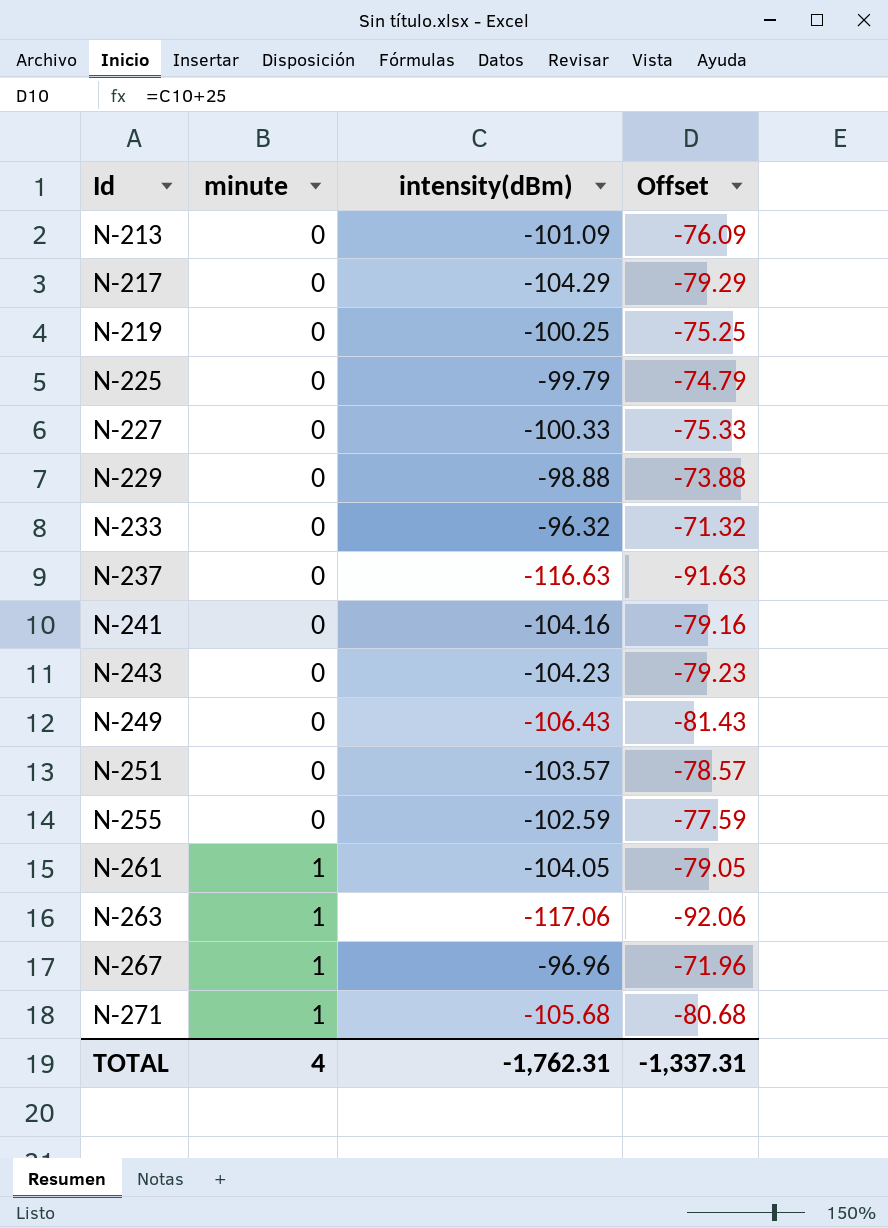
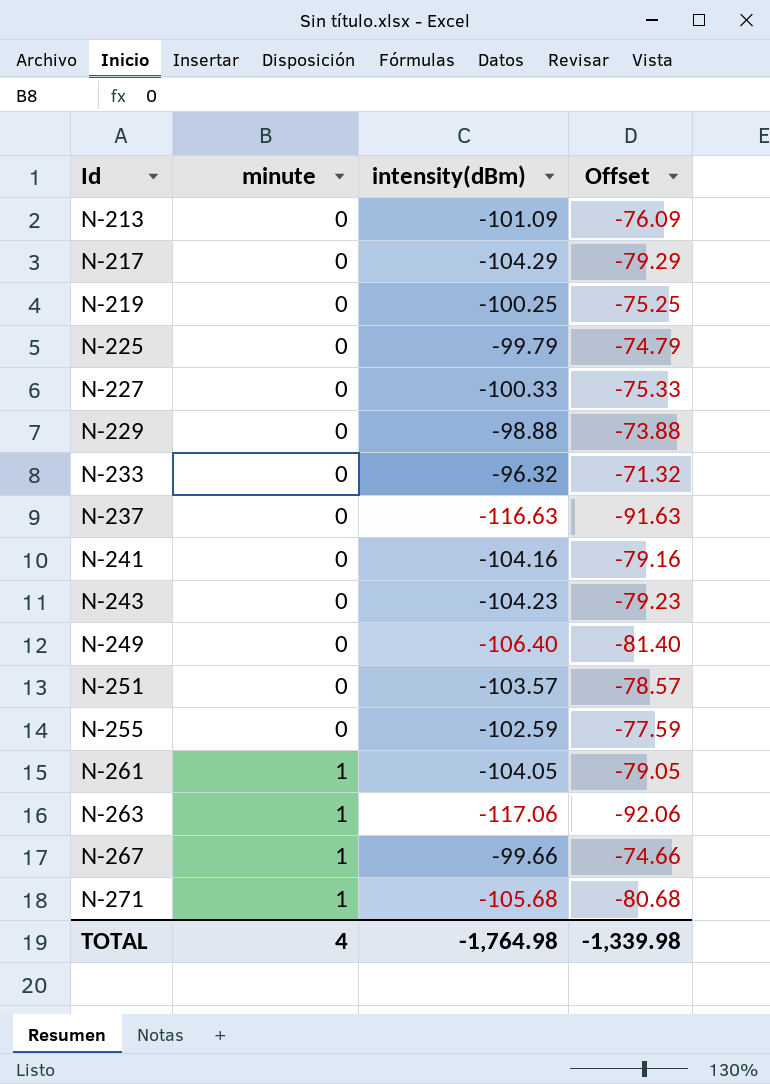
N-249 | intensity(dBm): -106.43 -> -106.40
N-249 | Offset: -81.43 -> -81.40
N-267 | intensity(dBm): -96.96 -> -99.66
N-267 | Offset: -71.96 -> -74.66
TOTAL | intensity(dBm): -1,762.31 -> -1,764.98
TOTAL | Offset: -1,337.31 -> -1,339.98

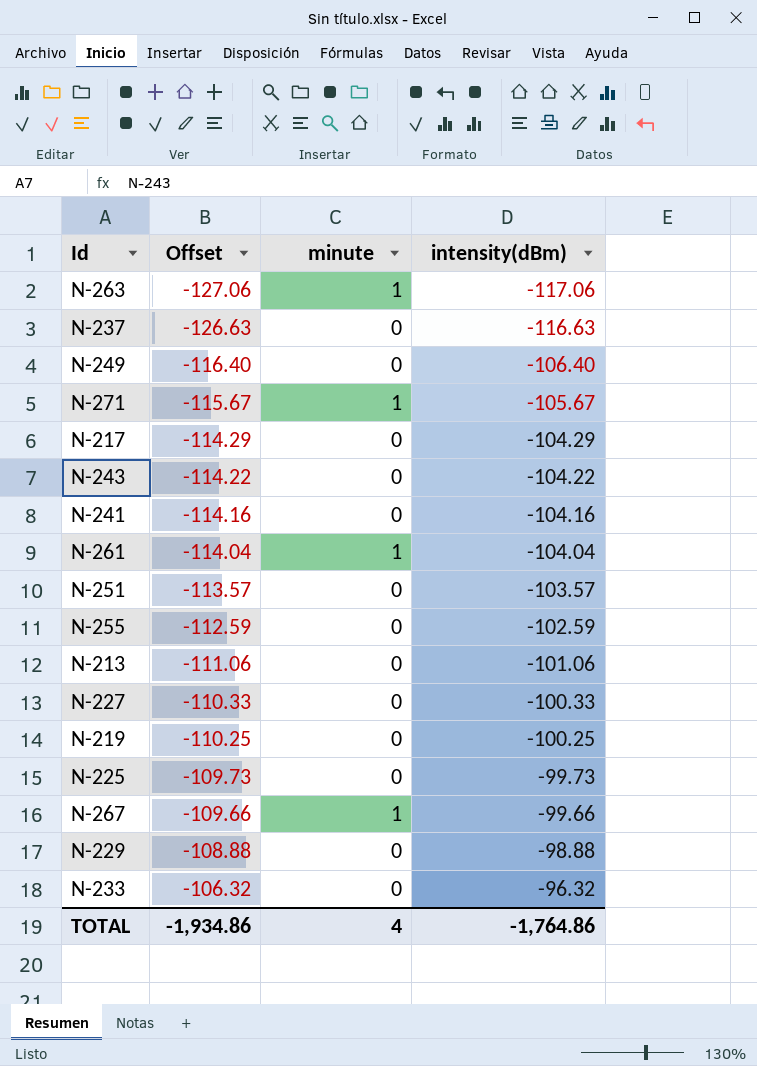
row order: Id ascending -> Offset ascending
column Offset | formula: [intensity(dBm)] + 25 -> [intensity(dBm)] - 10
column Offset | position: 4 -> 2
N-271 | intensity(dBm): -105.68 -> -105.67
N-243 | intensity(dBm): -104.23 -> -104.22
N-261 | intensity(dBm): -104.05 -> -104.04
N-213 | intensity(dBm): -101.09 -> -101.06
N-225 | intensity(dBm): -99.79 -> -99.73
TOTAL | Offset: -1,339.98 -> -1,934.86
TOTAL | intensity(dBm): -1,764.98 -> -1,764.86

